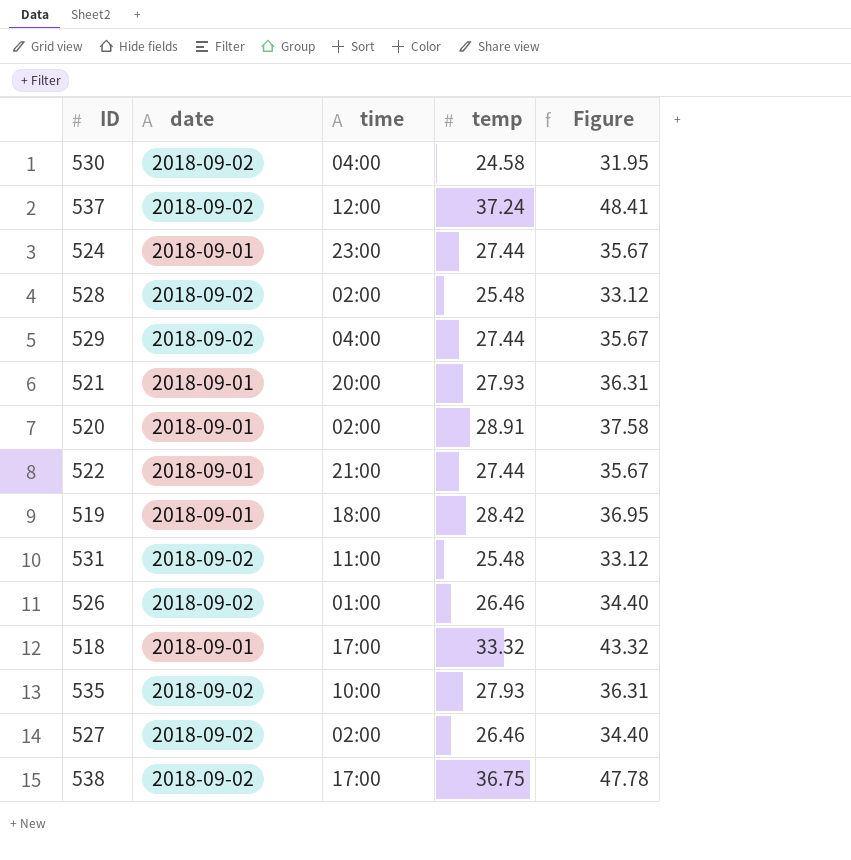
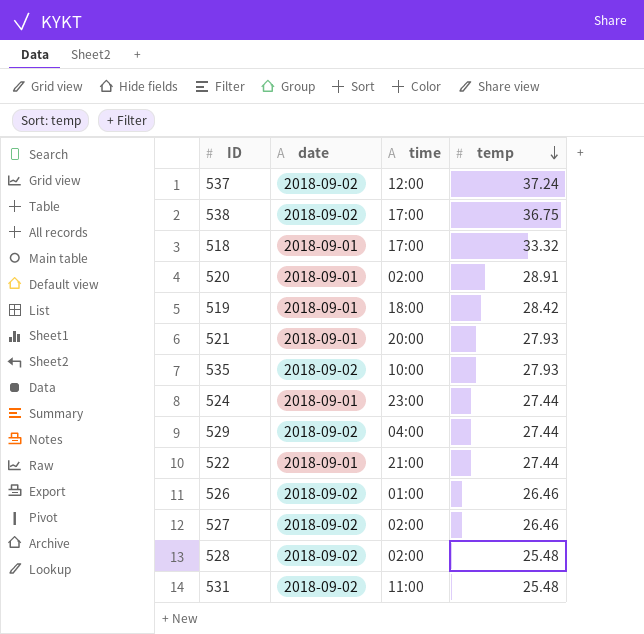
row order: none -> temp descending
column Figure | formula: [temp] * 1.3 -> none
row 530: 2018-09-02 | 04:00 | 24.58 | 31.95 -> none

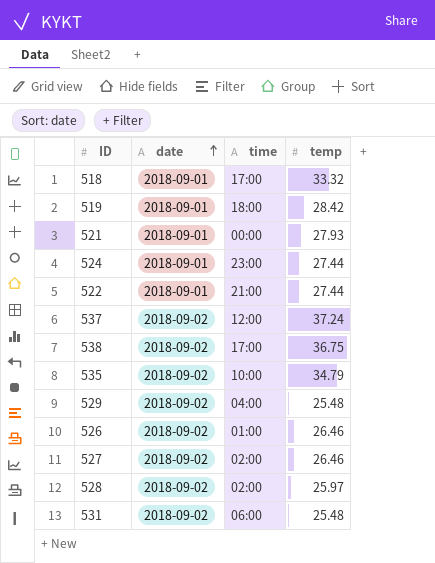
row order: temp descending -> date ascending
row 520: 2018-09-01 | 02:00 | 28.91 -> none
521 | time: 20:00 -> 00:00
535 | temp: 27.93 -> 34.79
529 | temp: 27.44 -> 25.48
528 | temp: 25.48 -> 25.97
531 | time: 11:00 -> 06:00

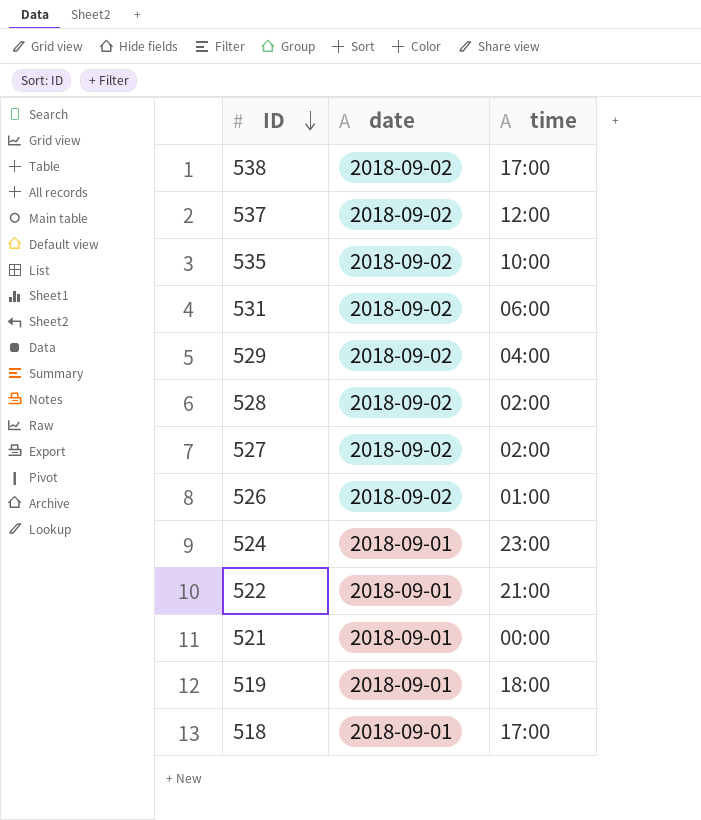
row order: date ascending -> ID descending
column temp | position: 4 -> none

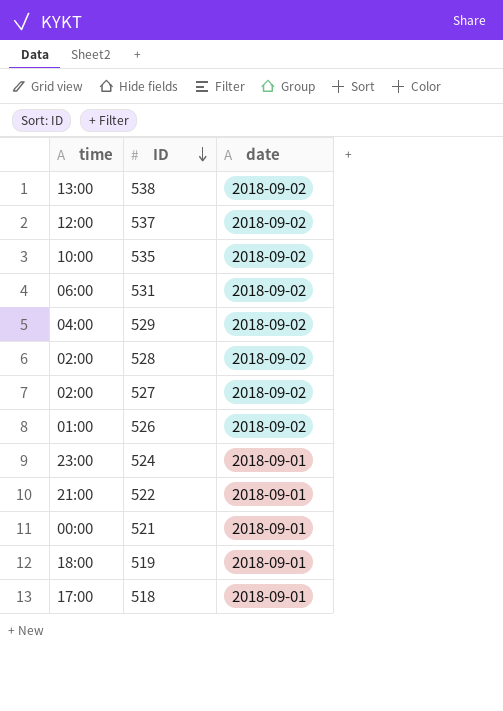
column time | position: 3 -> 1
538 | time: 17:00 -> 13:00

